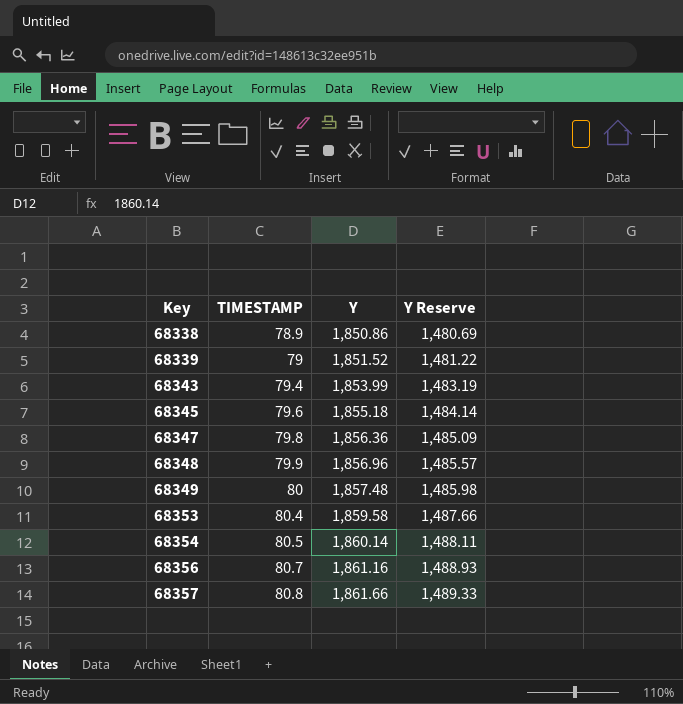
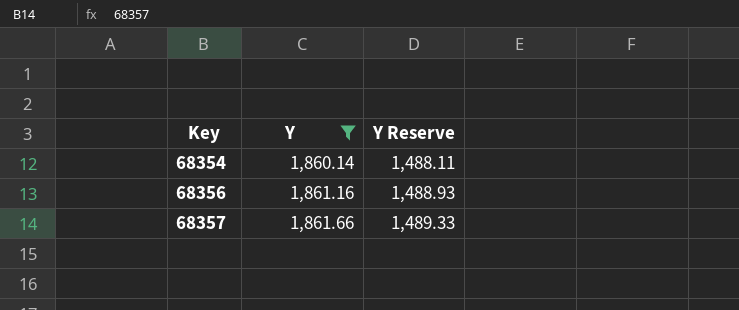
filter: none -> Y >= 1,860.14
column TIMESTAMP | position: 2 -> none

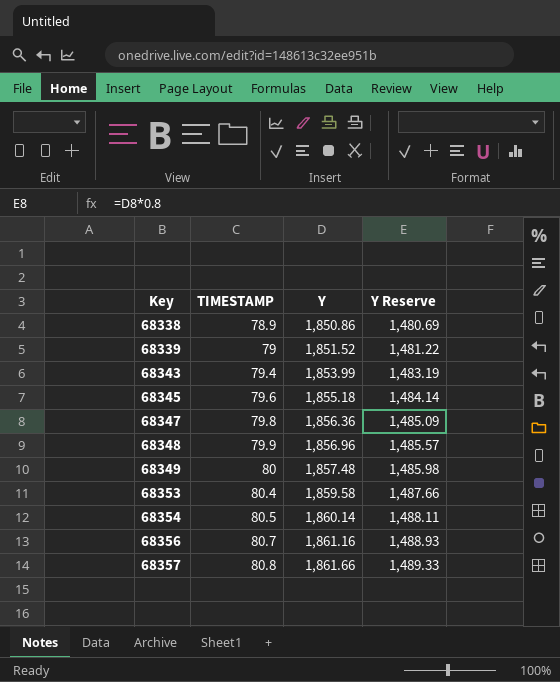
filter: Y >= 1,860.14 -> none
column TIMESTAMP | position: none -> 2

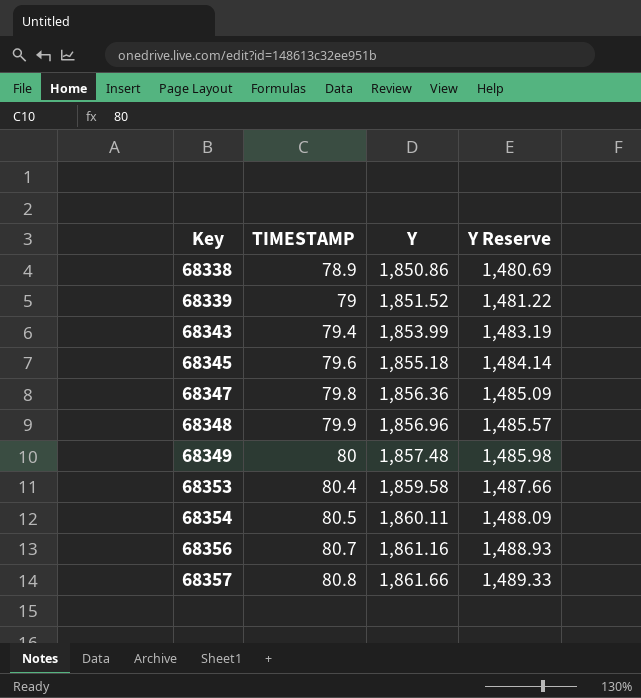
68354 | Y: 1,860.14 -> 1,860.11
68354 | Y Reserve: 1,488.11 -> 1,488.09

